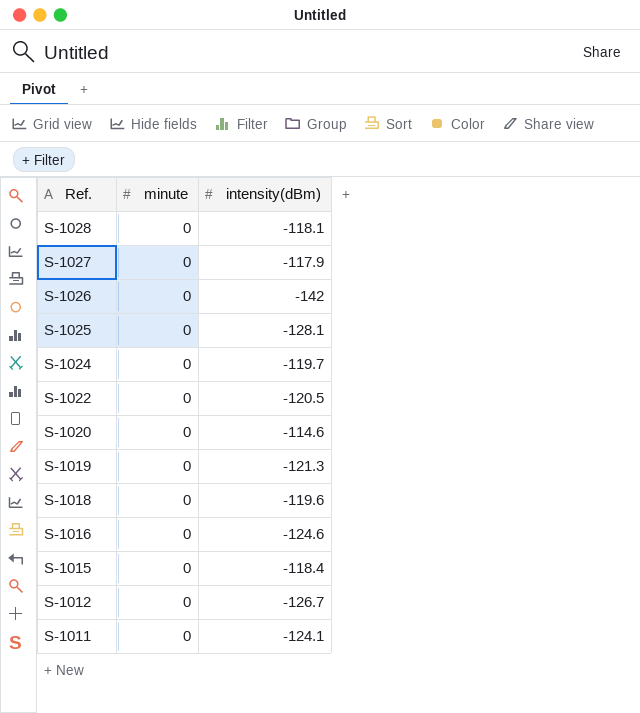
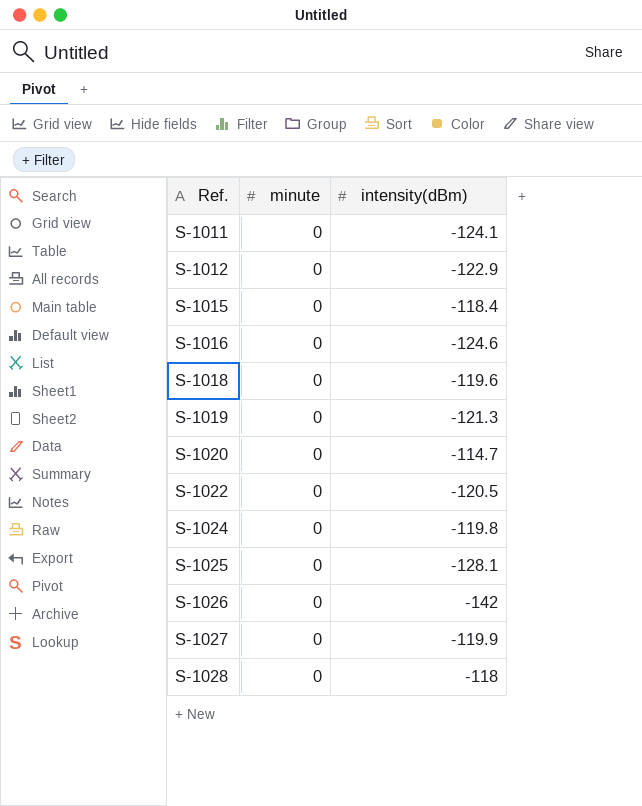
row order: Ref. descending -> Ref. ascending
S-1012 | intensity(dBm): -126.7 -> -122.9
S-1020 | intensity(dBm): -114.6 -> -114.7
S-1024 | intensity(dBm): -119.7 -> -119.8
S-1027 | intensity(dBm): -117.9 -> -119.9
S-1028 | intensity(dBm): -118.1 -> -118

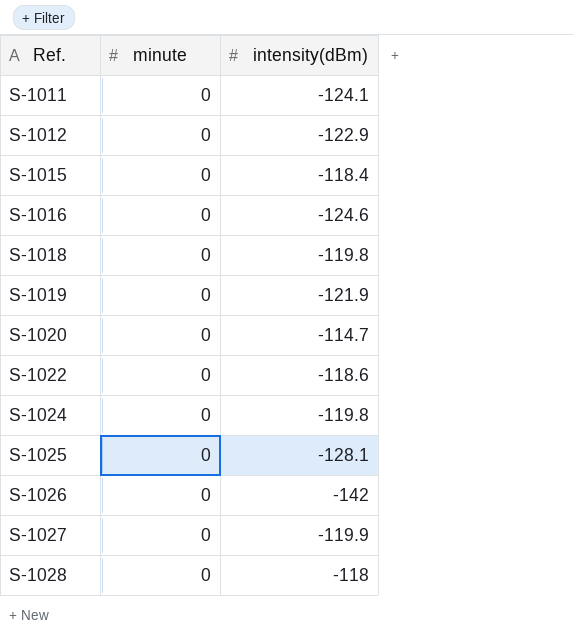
S-1018 | intensity(dBm): -119.6 -> -119.8
S-1019 | intensity(dBm): -121.3 -> -121.9
S-1022 | intensity(dBm): -120.5 -> -118.6

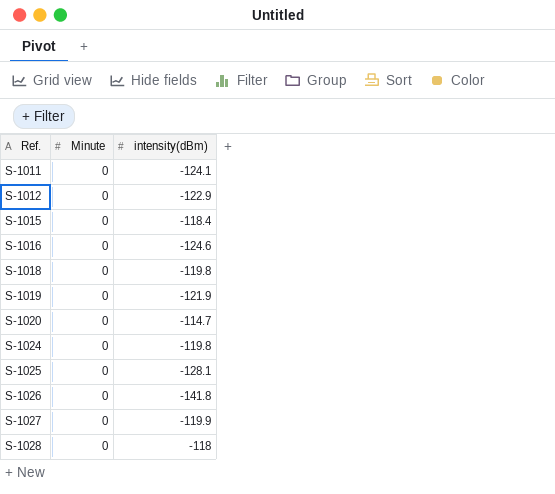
column name: minute -> Minute
row S-1022: 0 | -118.6 -> none
S-1026 | intensity(dBm): -142 -> -141.8

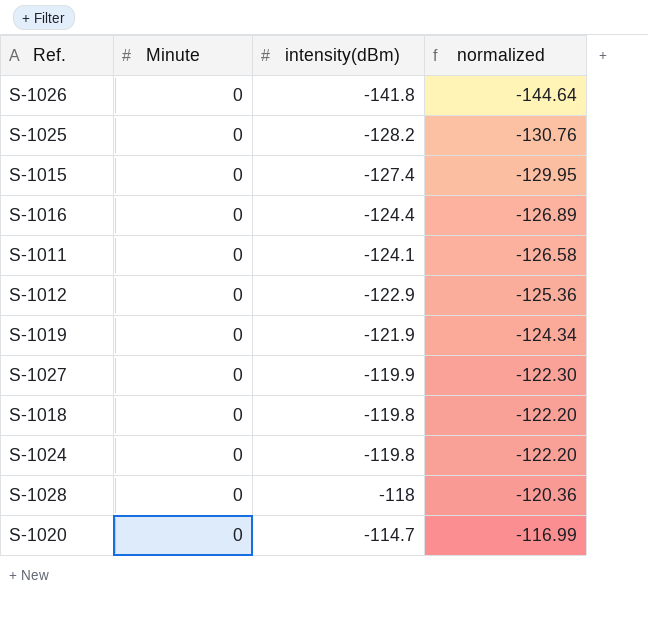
row order: Ref. ascending -> intensity(dBm) ascending
column normalized | formula: none -> [intensity(dBm)] * 1.02
S-1025 | intensity(dBm): -128.1 -> -128.2
S-1015 | intensity(dBm): -118.4 -> -127.4
S-1016 | intensity(dBm): -124.6 -> -124.4

